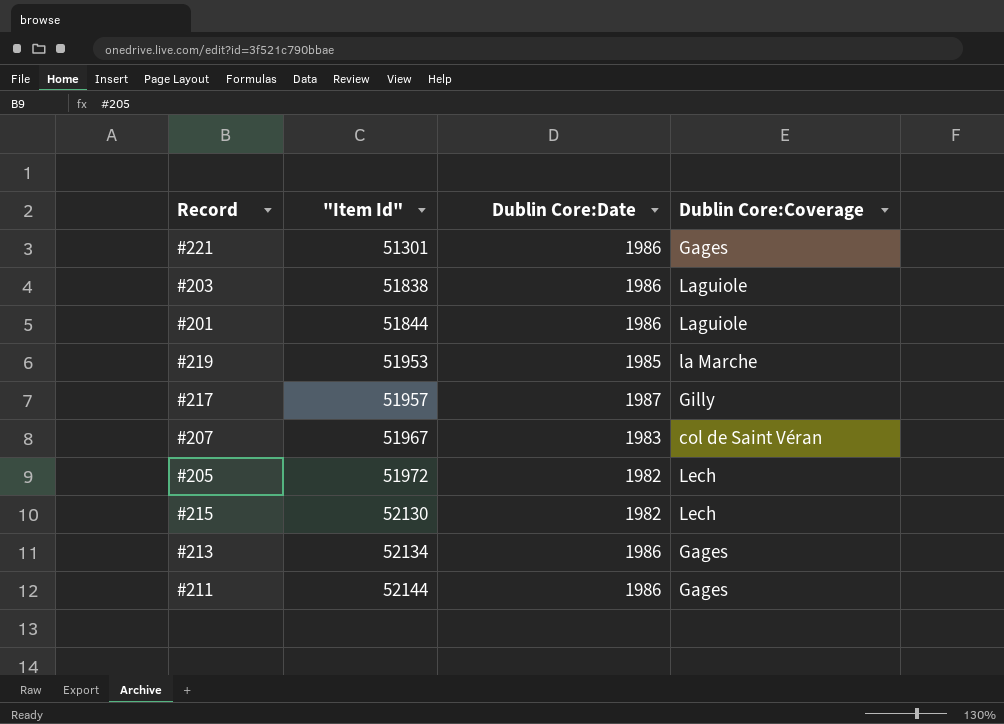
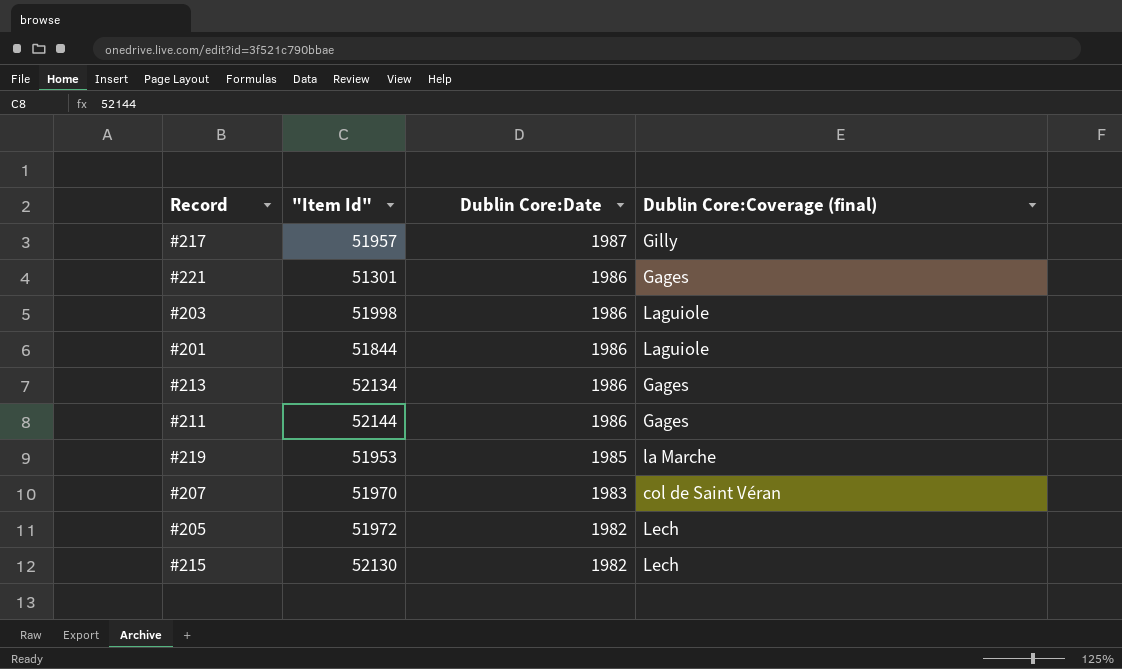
row order: "Item Id" ascending -> Dublin Core:Date descending
column name: Dublin Core:Coverage -> Dublin Core:Coverage (final)
#203 | "Item Id": 51838 -> 51998
#207 | "Item Id": 51967 -> 51970

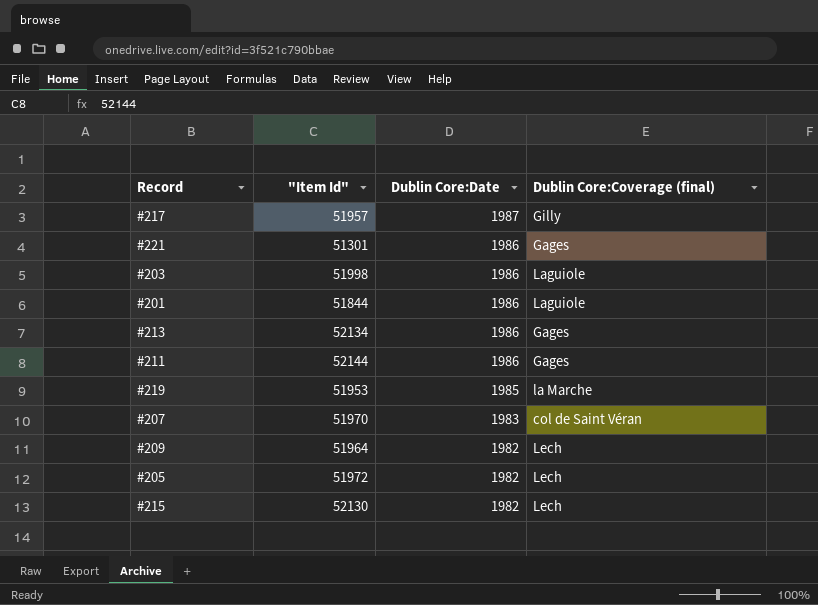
row #209: none -> 51964 | 1982 | Lech

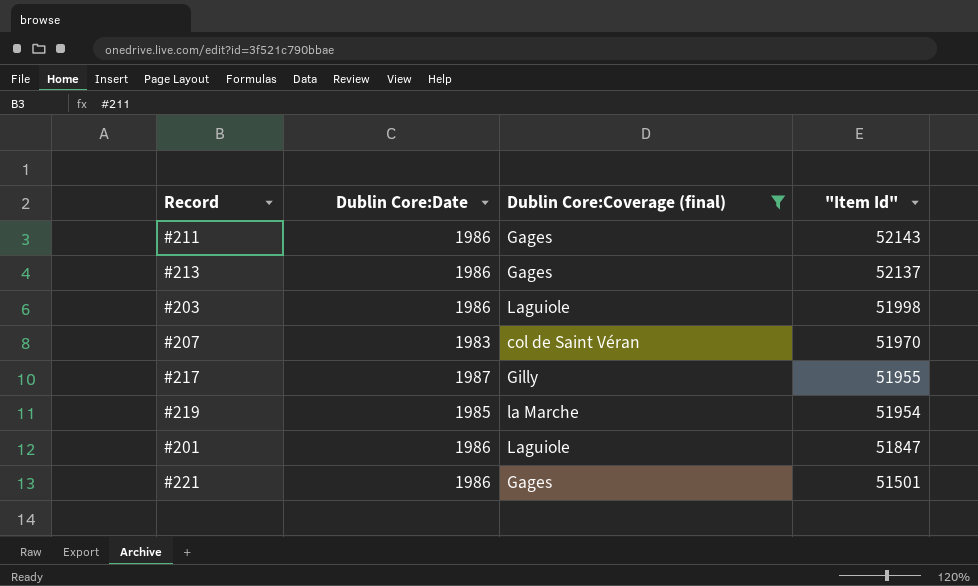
filter: none -> Dublin Core:Coverage (final) != Lech
row order: Dublin Core:Date descending -> "Item Id" descending
column "Item Id" | position: 2 -> 4
#211 | "Item Id": 52144 -> 52143
#213 | "Item Id": 52134 -> 52137
#217 | "Item Id": 51957 -> 51955
#219 | "Item Id": 51953 -> 51954
#201 | "Item Id": 51844 -> 51847
#221 | "Item Id": 51301 -> 51501

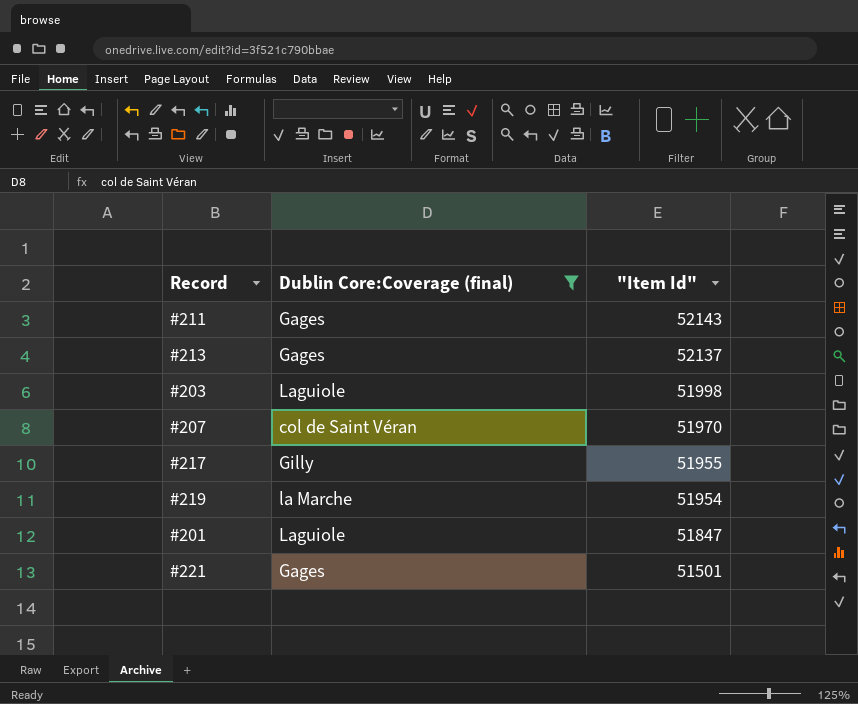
column Dublin Core:Date | position: 2 -> none

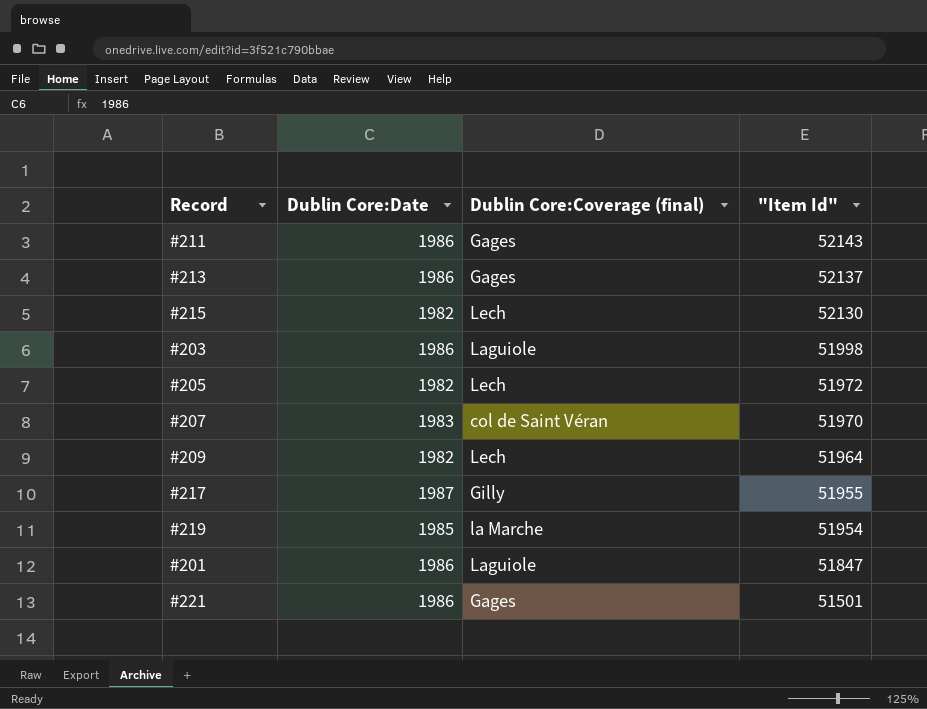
filter: Dublin Core:Coverage (final) != Lech -> none
column Dublin Core:Date | position: none -> 2

